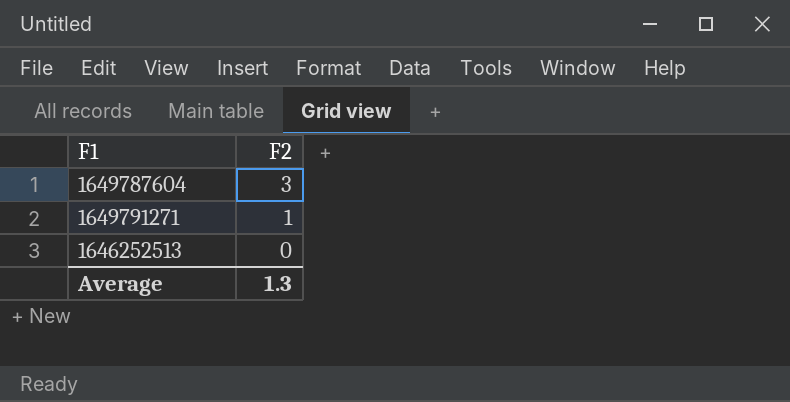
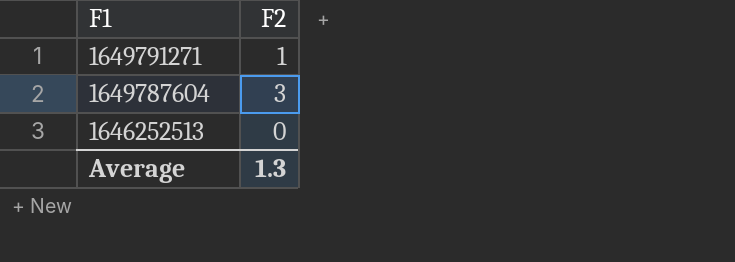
row order: F2 descending -> F1 descending

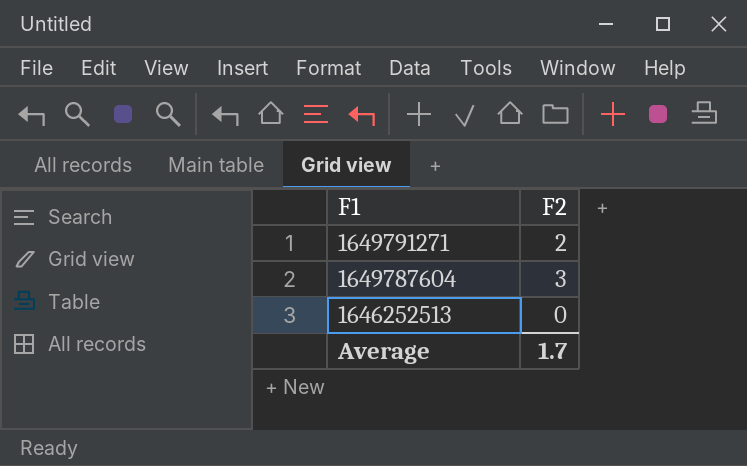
1649791271 | F2: 1 -> 2
Average | F2: 1.3 -> 1.7

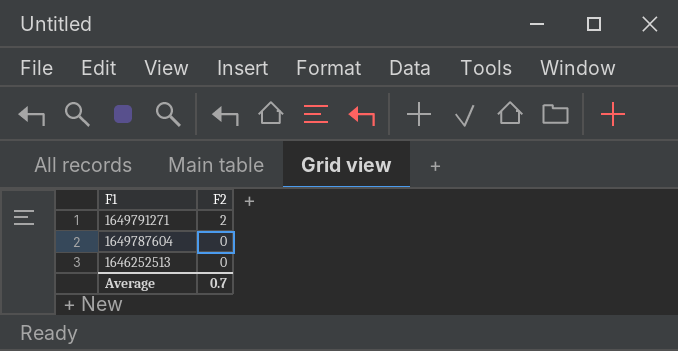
1649787604 | F2: 3 -> 0
Average | F2: 1.7 -> 0.7

